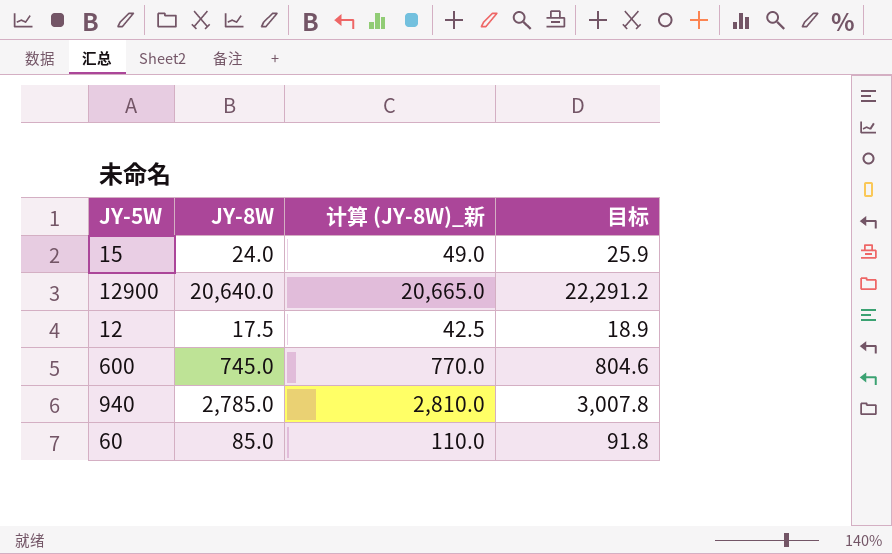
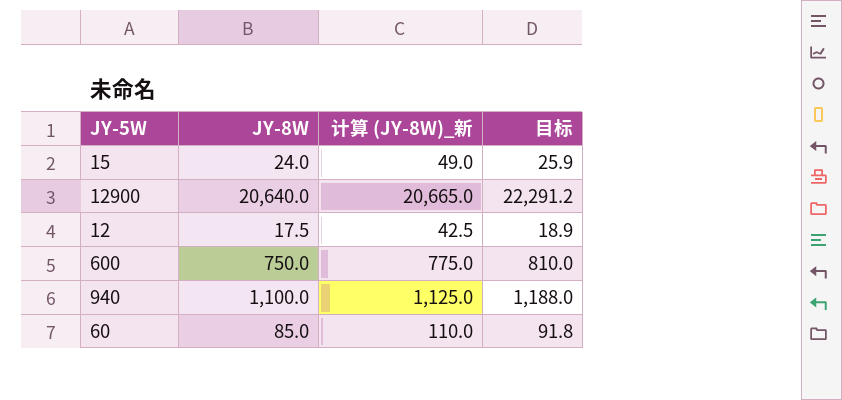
600 | JY-8W: 745.0 -> 750.0
600 | 计算 (JY-8W)_新: 770.0 -> 775.0
600 | 目标: 804.6 -> 810.0
940 | JY-8W: 2,785.0 -> 1,100.0
940 | 计算 (JY-8W)_新: 2,810.0 -> 1,125.0
940 | 目标: 3,007.8 -> 1,188.0

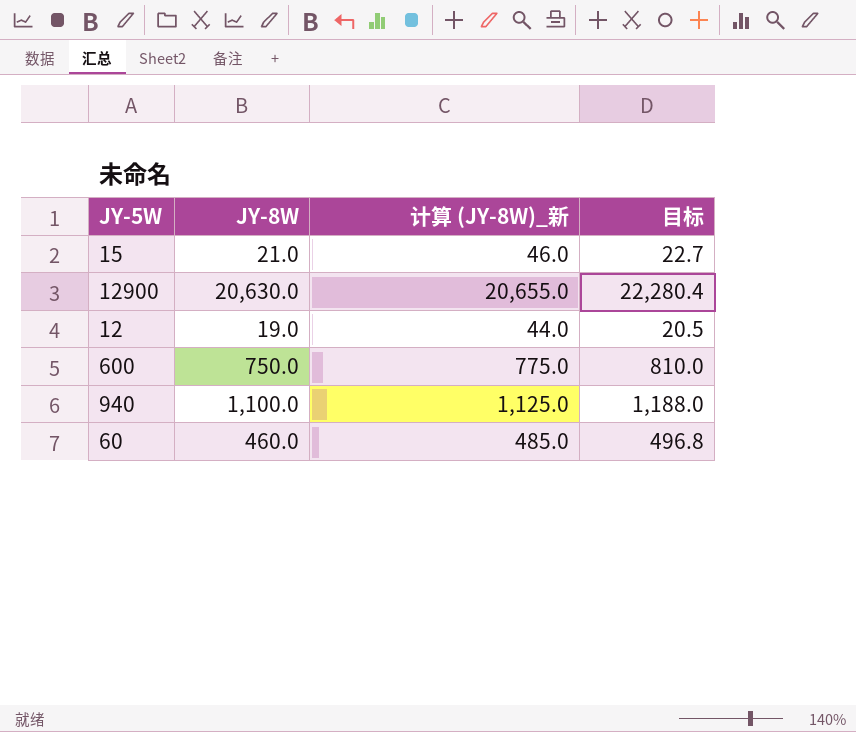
15 | JY-8W: 24.0 -> 21.0
15 | 计算 (JY-8W)_新: 49.0 -> 46.0
15 | 目标: 25.9 -> 22.7
12900 | JY-8W: 20,640.0 -> 20,630.0
12900 | 计算 (JY-8W)_新: 20,665.0 -> 20,655.0
12900 | 目标: 22,291.2 -> 22,280.4
12 | JY-8W: 17.5 -> 19.0
12 | 计算 (JY-8W)_新: 42.5 -> 44.0
12 | 目标: 18.9 -> 20.5
60 | JY-8W: 85.0 -> 460.0
60 | 计算 (JY-8W)_新: 110.0 -> 485.0
60 | 目标: 91.8 -> 496.8

